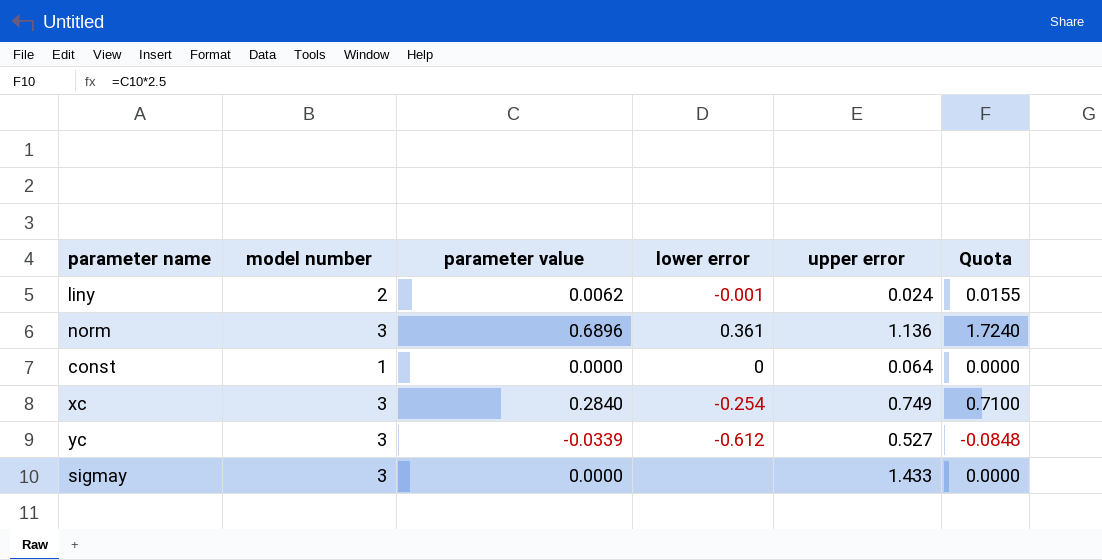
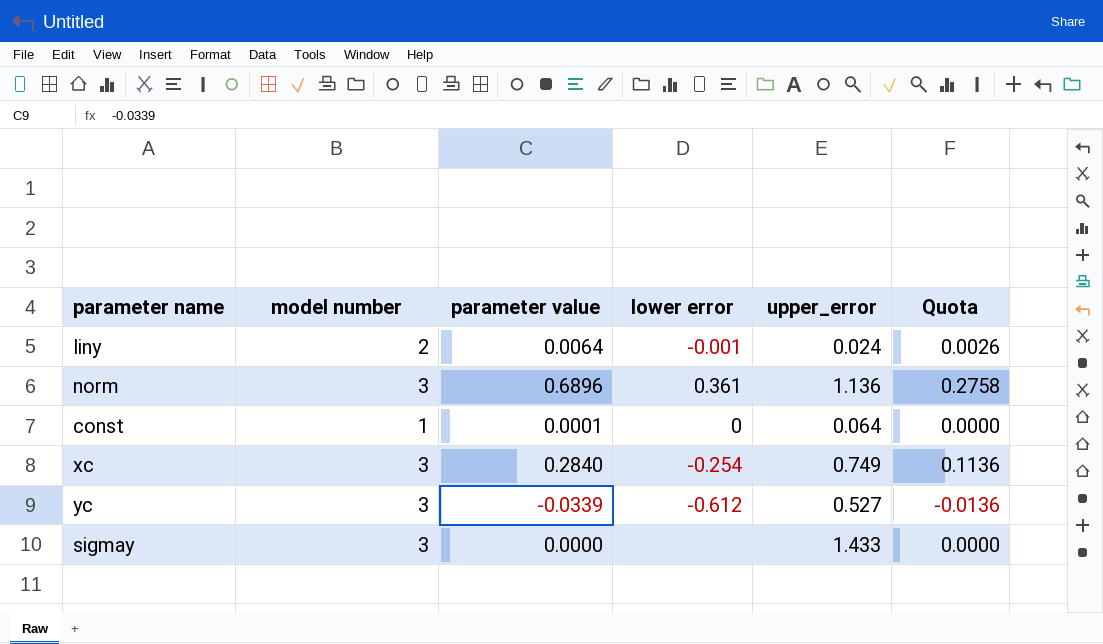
column name: upper error -> upper_error
column Quota | formula: [parameter value] * 2.5 -> [parameter value] * 0.4
liny | parameter value: 0.0062 -> 0.0064
const | parameter value: 0.0000 -> 0.0001

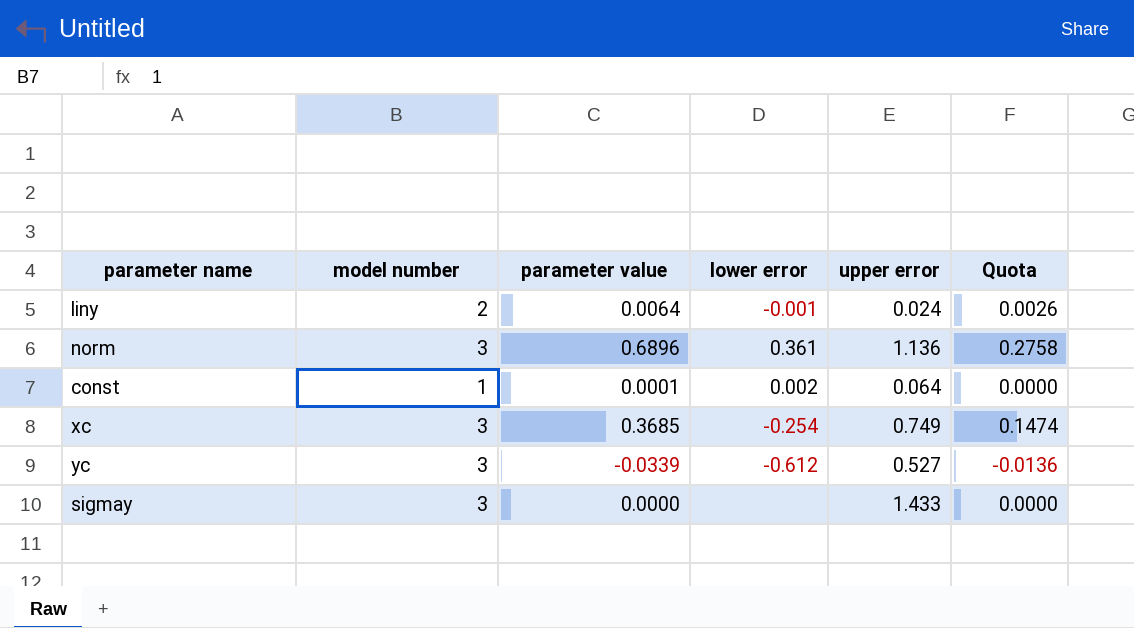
column name: upper_error -> upper error
const | lower error: 0 -> 0.002
xc | parameter value: 0.2840 -> 0.3685
xc | Quota: 0.1136 -> 0.1474

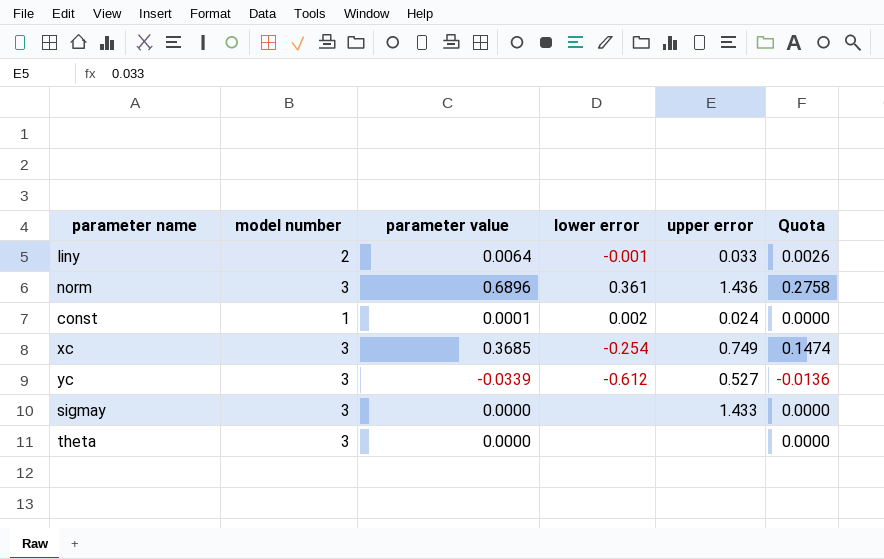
liny | upper error: 0.024 -> 0.033
norm | upper error: 1.136 -> 1.436
const | upper error: 0.064 -> 0.024
row theta: none -> 3 | 0.0000 | none | none | 0.0000

